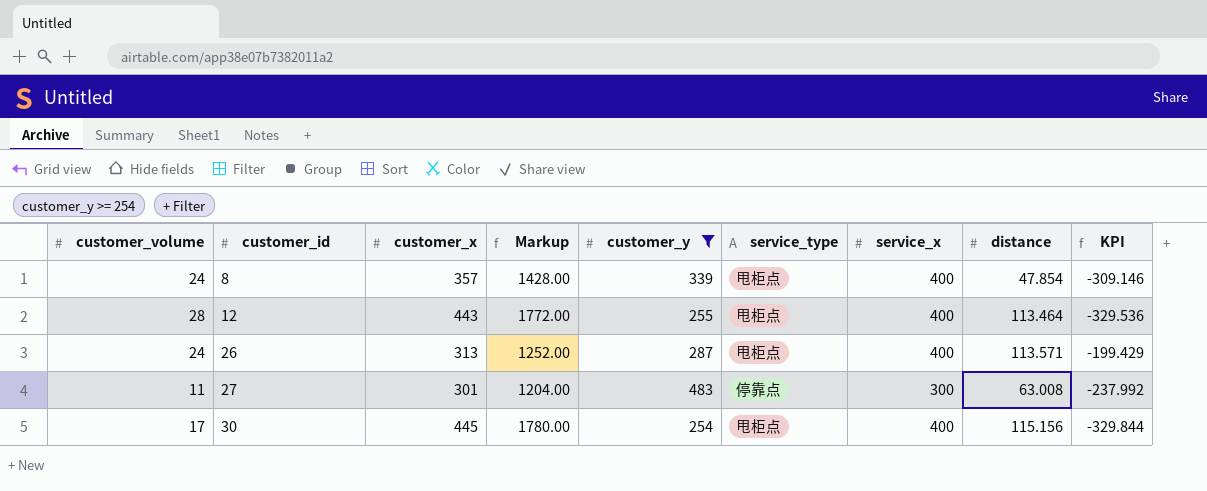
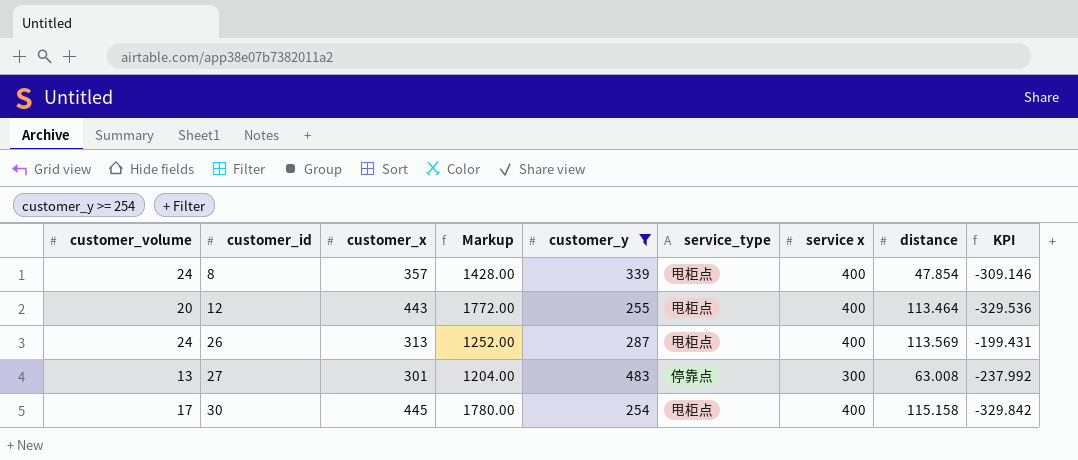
column name: service_x -> service x
12 | customer_volume: 28 -> 20
26 | distance: 113.571 -> 113.569
26 | KPI: -199.429 -> -199.431
27 | customer_volume: 11 -> 13
30 | distance: 115.156 -> 115.158
30 | KPI: -329.844 -> -329.842

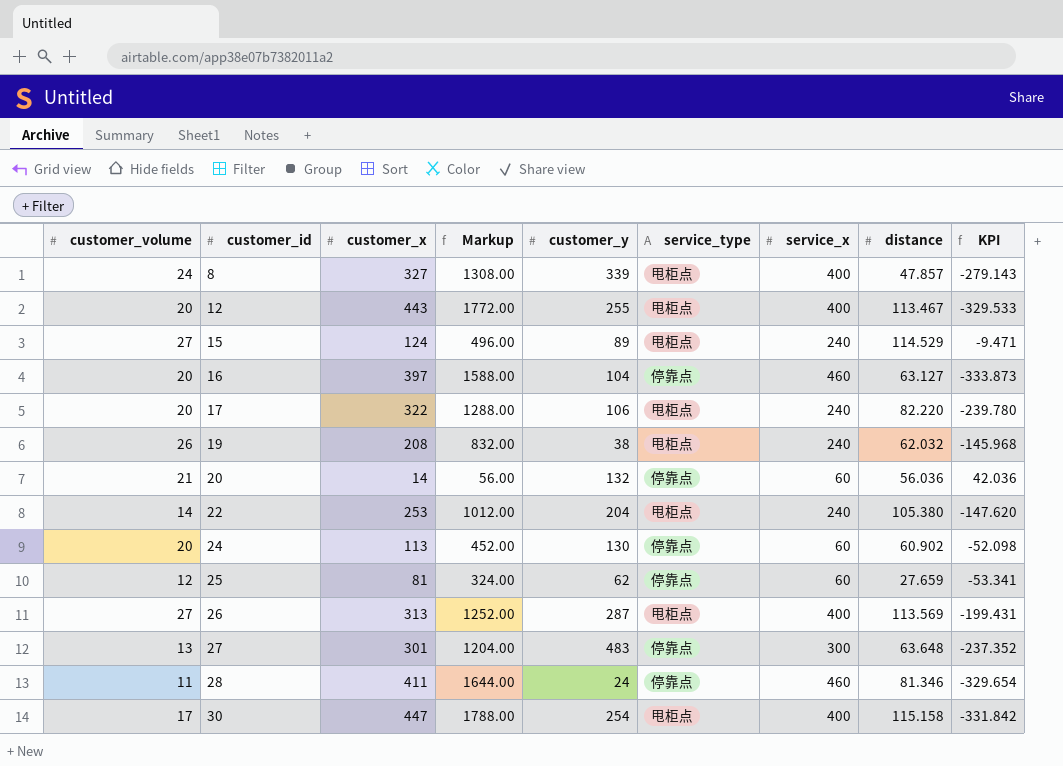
filter: customer_y >= 254 -> none
column name: service x -> service_x
8 | customer_x: 357 -> 327
8 | Markup: 1428.00 -> 1308.00
8 | distance: 47.854 -> 47.857
8 | KPI: -309.146 -> -279.143
12 | distance: 113.464 -> 113.467
12 | KPI: -329.536 -> -329.533
26 | customer_volume: 24 -> 27
27 | distance: 63.008 -> 63.648
27 | KPI: -237.992 -> -237.352
30 | customer_x: 445 -> 447
30 | Markup: 1780.00 -> 1788.00
30 | KPI: -329.842 -> -331.842

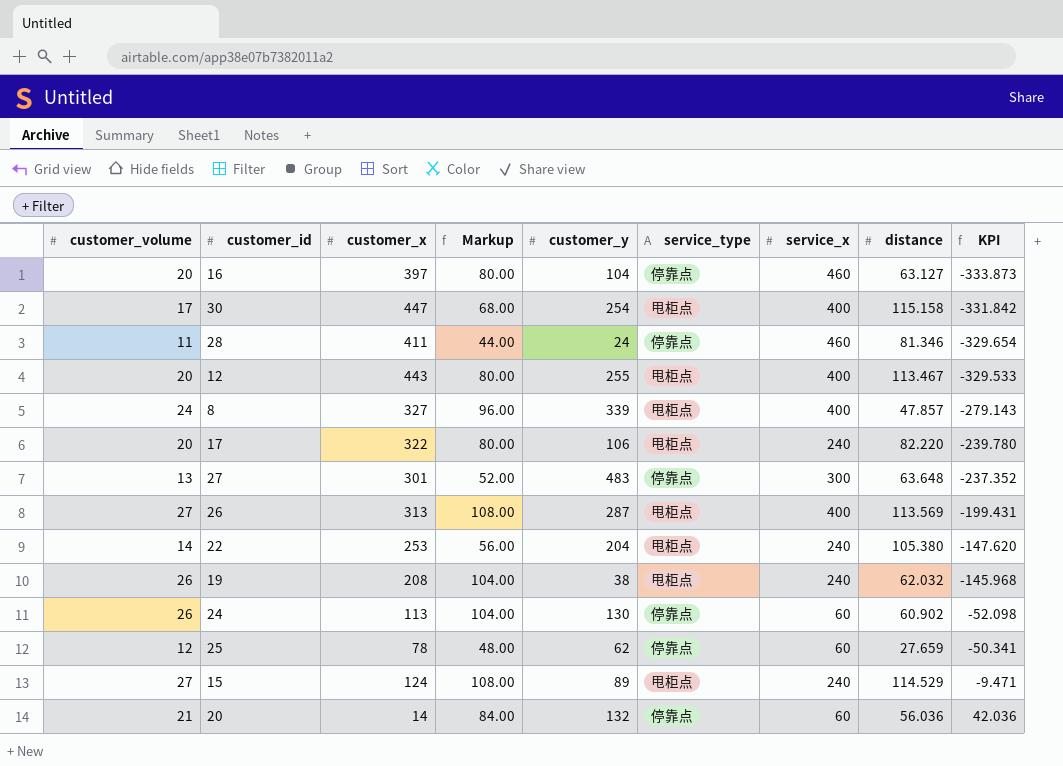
row order: customer_id ascending -> KPI ascending
column Markup | formula: [customer_x] * 4 -> [customer_volume] * 4
24 | customer_volume: 20 -> 26
25 | customer_x: 81 -> 78
25 | KPI: -53.341 -> -50.341

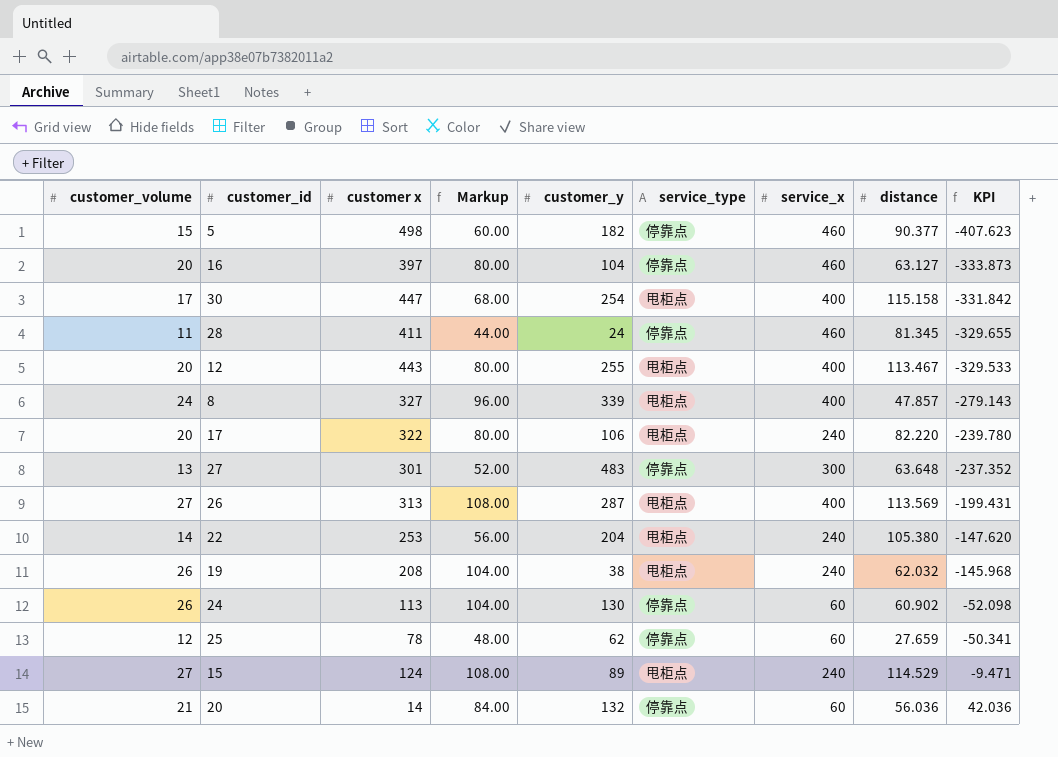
column name: customer_x -> customer x
row 5: none -> 15 | 498 | 60.00 | 182 | 停靠点 | 460 | 90.377 | -407.623
28 | distance: 81.346 -> 81.345
28 | KPI: -329.654 -> -329.655

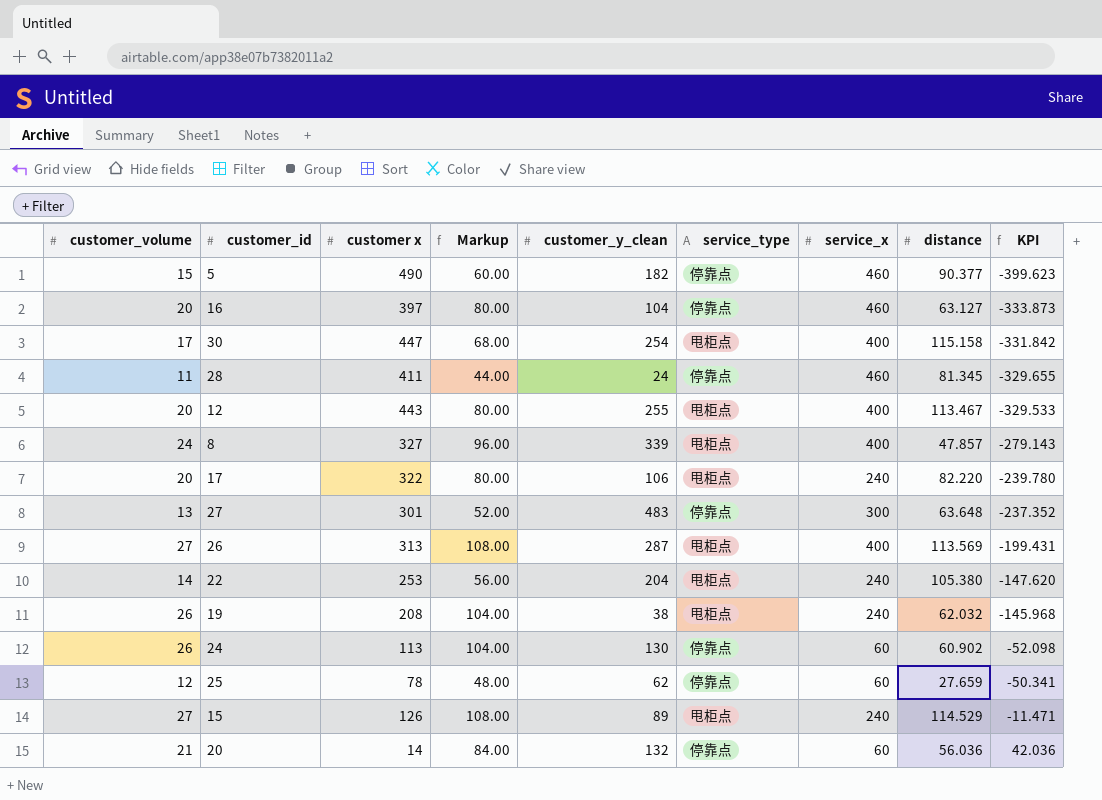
column name: customer_y -> customer_y_clean
5 | customer x: 498 -> 490
5 | KPI: -407.623 -> -399.623
15 | customer x: 124 -> 126
15 | KPI: -9.471 -> -11.471

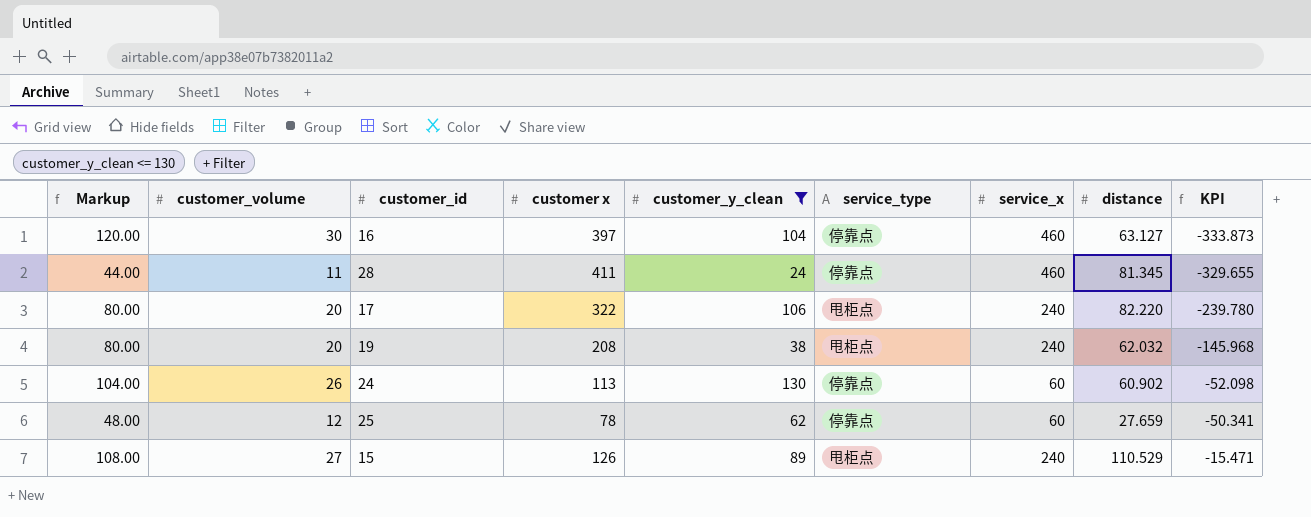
filter: none -> customer_y_clean <= 130
column Markup | position: 4 -> 1
16 | Markup: 80.00 -> 120.00
16 | customer_volume: 20 -> 30
19 | Markup: 104.00 -> 80.00
19 | customer_volume: 26 -> 20
15 | distance: 114.529 -> 110.529
15 | KPI: -11.471 -> -15.471

